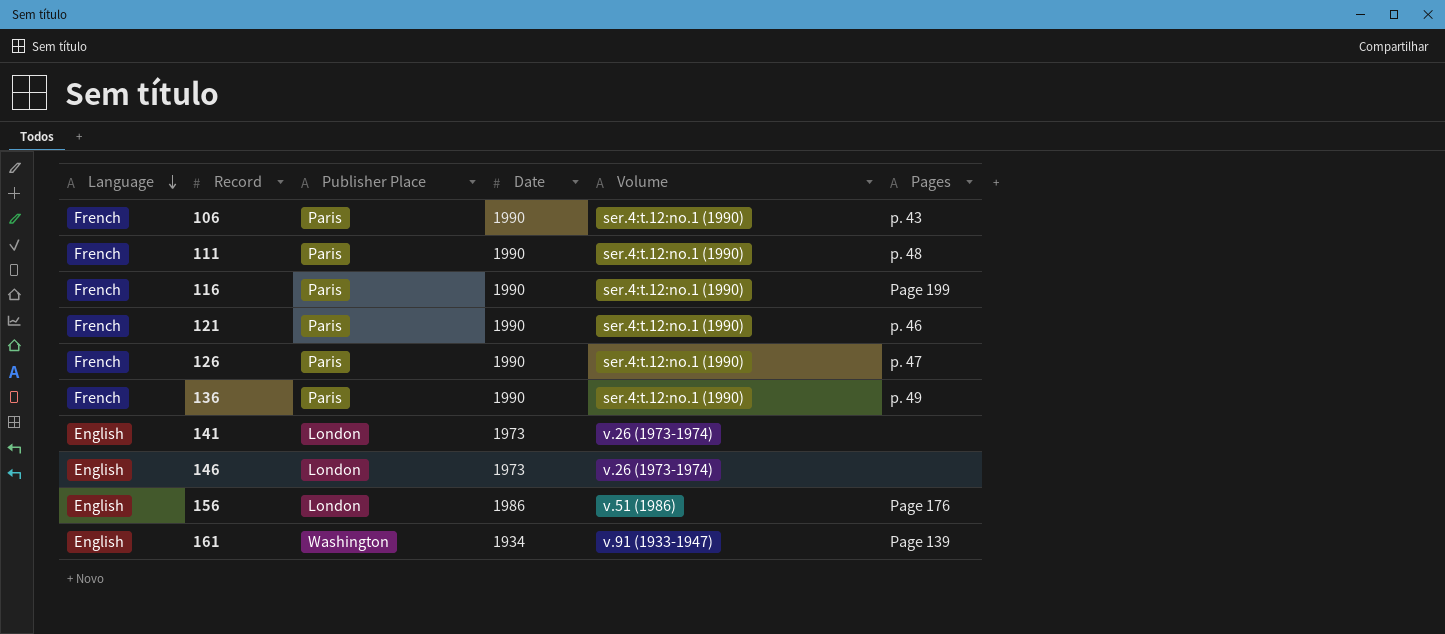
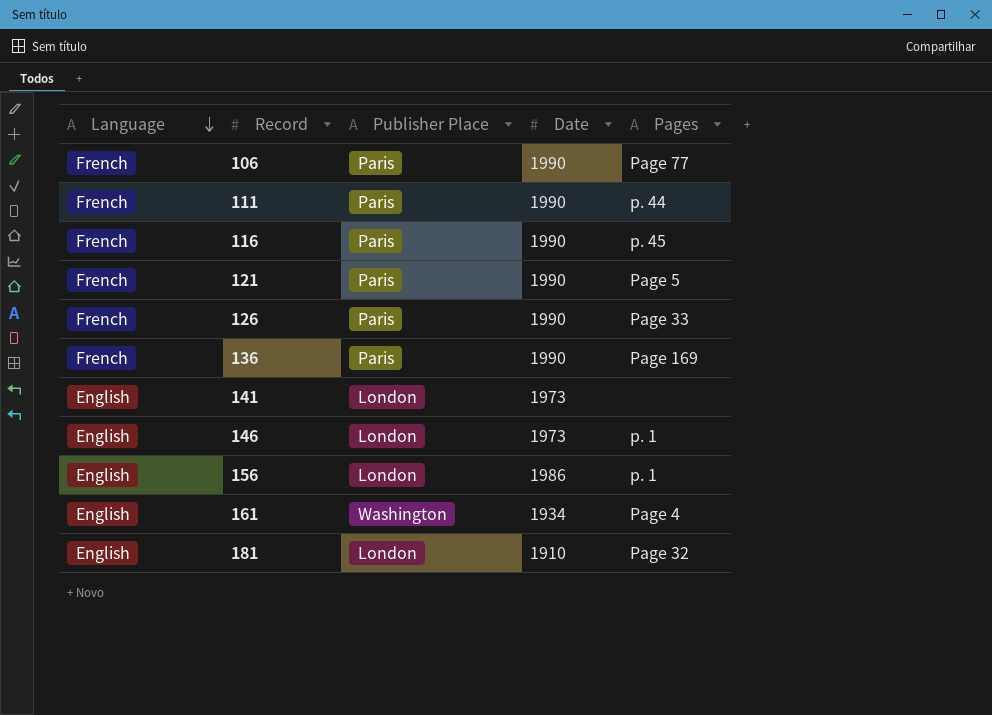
column Volume | position: 5 -> none
106 | Pages: p. 43 -> Page 77
111 | Pages: p. 48 -> p. 44
116 | Pages: Page 199 -> p. 45
121 | Pages: p. 46 -> Page 5
126 | Pages: p. 47 -> Page 33
136 | Pages: p. 49 -> Page 169
146 | Pages: none -> p. 1
156 | Pages: Page 176 -> p. 1
161 | Pages: Page 139 -> Page 4
row 181: none -> English | London | 1910 | Page 32

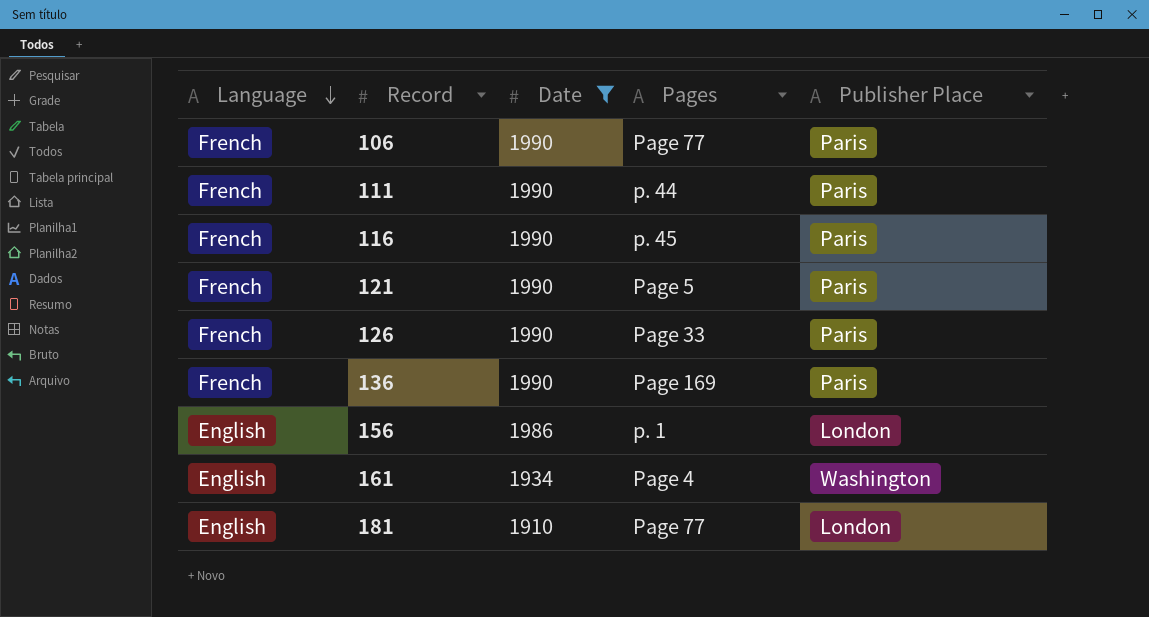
filter: none -> Date != 1973
column Publisher Place | position: 3 -> 5
181 | Pages: Page 32 -> Page 77

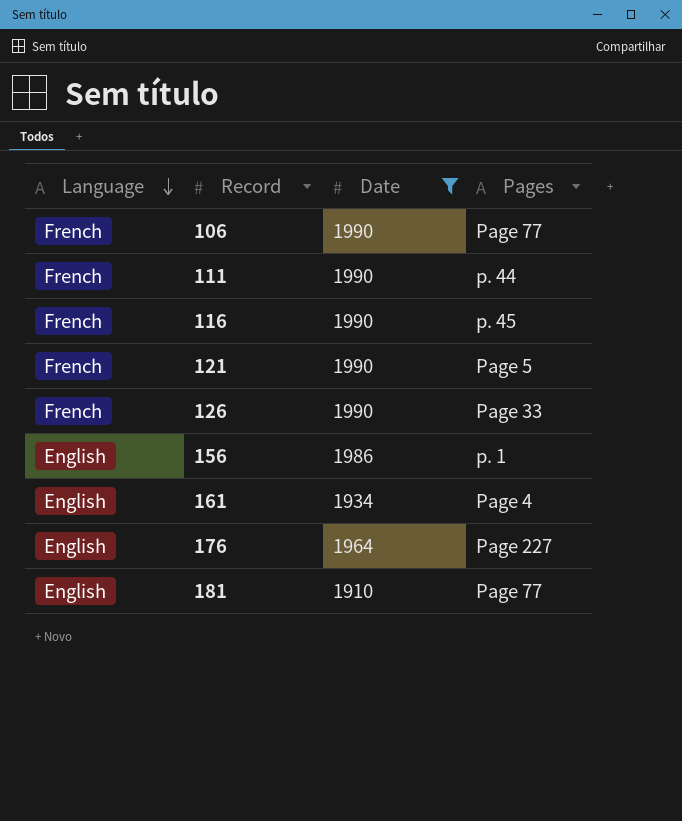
column Publisher Place | position: 5 -> none
row 136: French | 1990 | Page 169 | Paris -> none
row 176: none -> English | 1964 | Page 227

